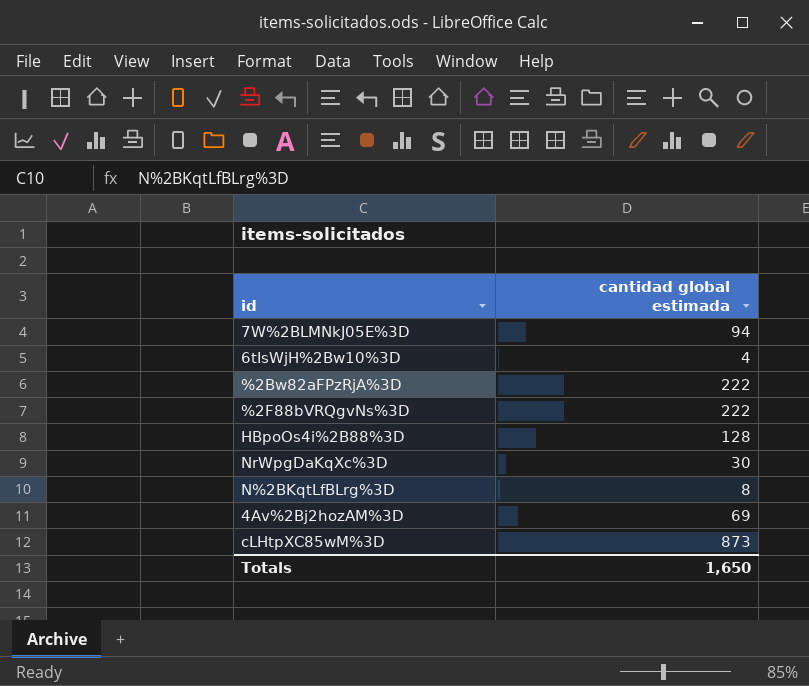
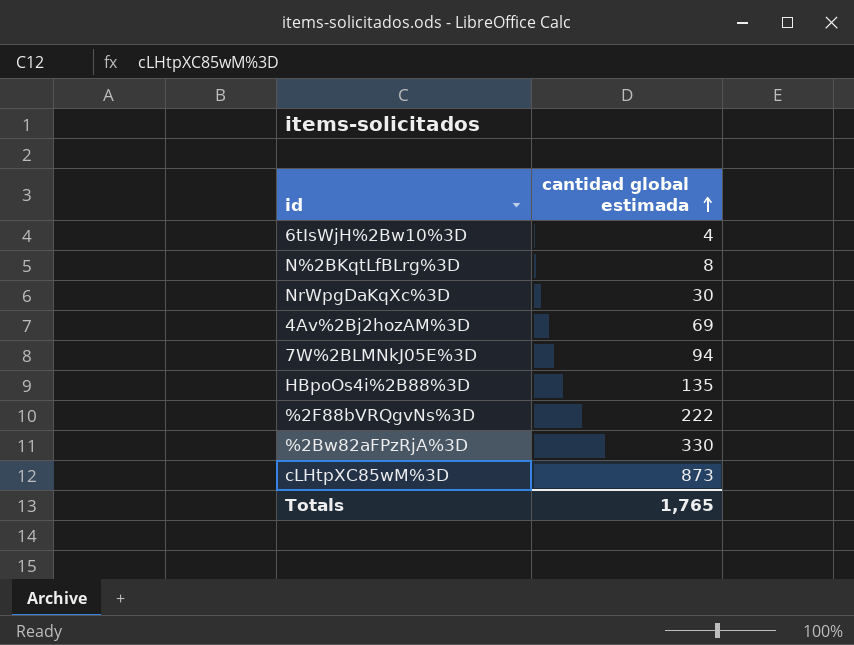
row order: none -> cantidad global estimada ascending
HBpoOs4i%2B88%3D | cantidad global estimada: 128 -> 135
%2Bw82aFPzRjA%3D | cantidad global estimada: 222 -> 330
Totals | cantidad global estimada: 1,650 -> 1,765

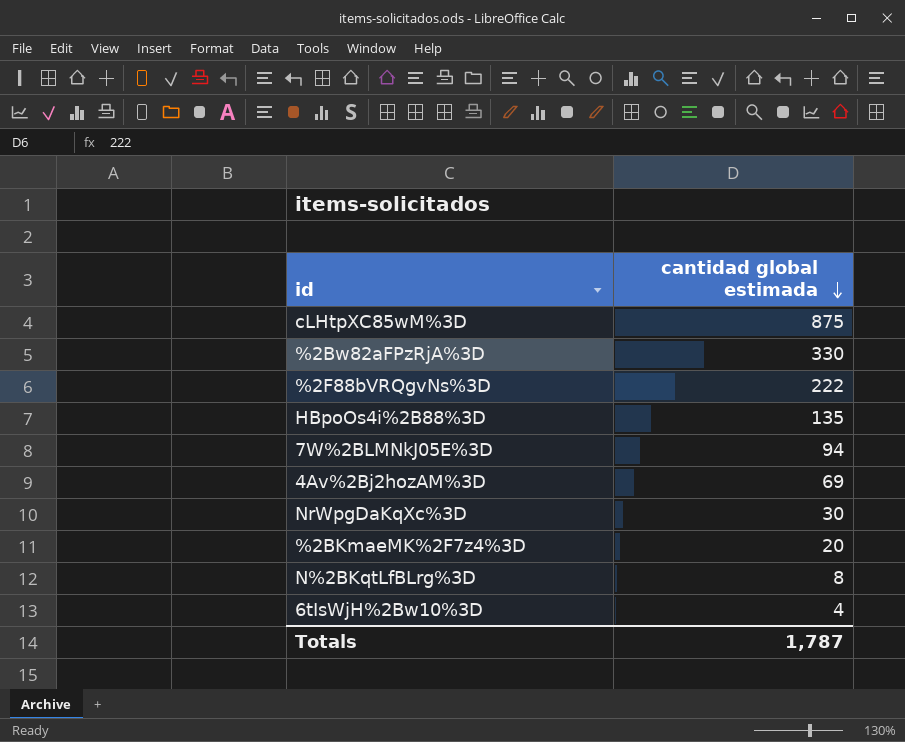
row order: cantidad global estimada ascending -> cantidad global estimada descending
cLHtpXC85wM%3D | cantidad global estimada: 873 -> 875
row %2BKmaeMK%2F7z4%3D: none -> 20
Totals | cantidad global estimada: 1,765 -> 1,787

